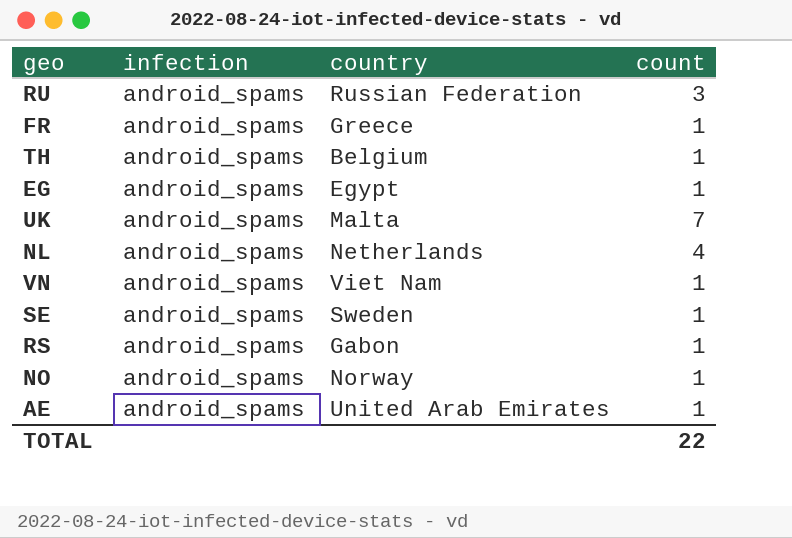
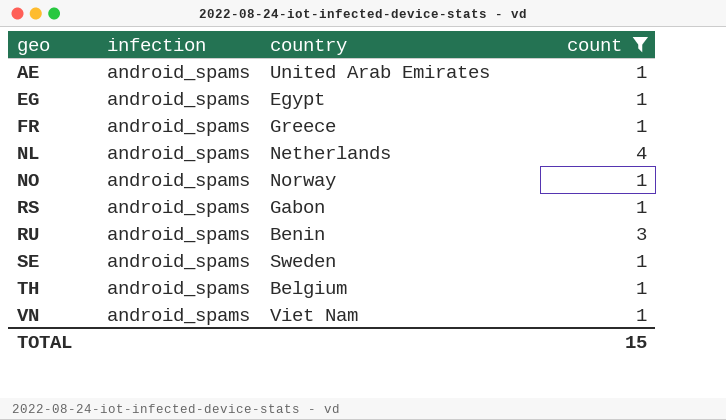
filter: none -> count != 7
row order: none -> geo ascending
RU | country: Russian Federation -> Benin
TOTAL | count: 22 -> 15

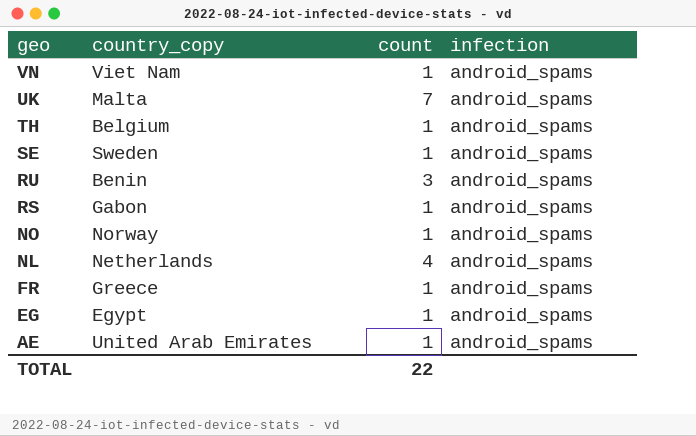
filter: count != 7 -> none
row order: geo ascending -> geo descending
column name: country -> country_copy
column infection | position: 2 -> 4
TOTAL | count: 15 -> 22

